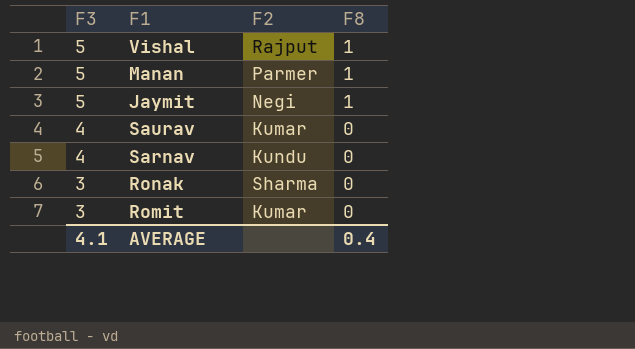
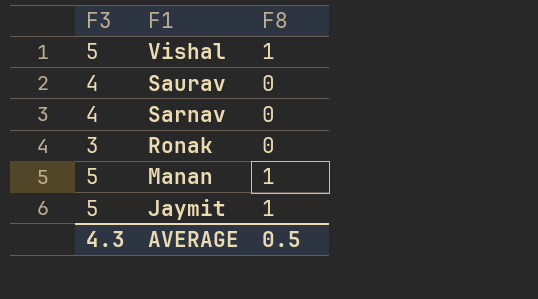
row order: F3 descending -> F1 descending
column F2 | position: 3 -> none
row Romit: 3 | Kumar | 0 -> none
AVERAGE | F3: 4.1 -> 4.3
AVERAGE | F8: 0.4 -> 0.5

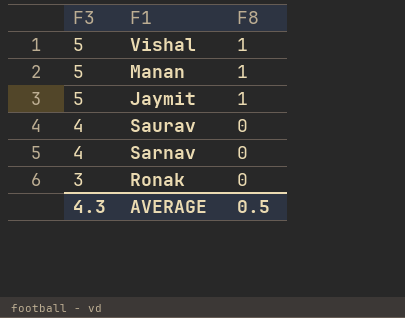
row order: F1 descending -> F3 descending

